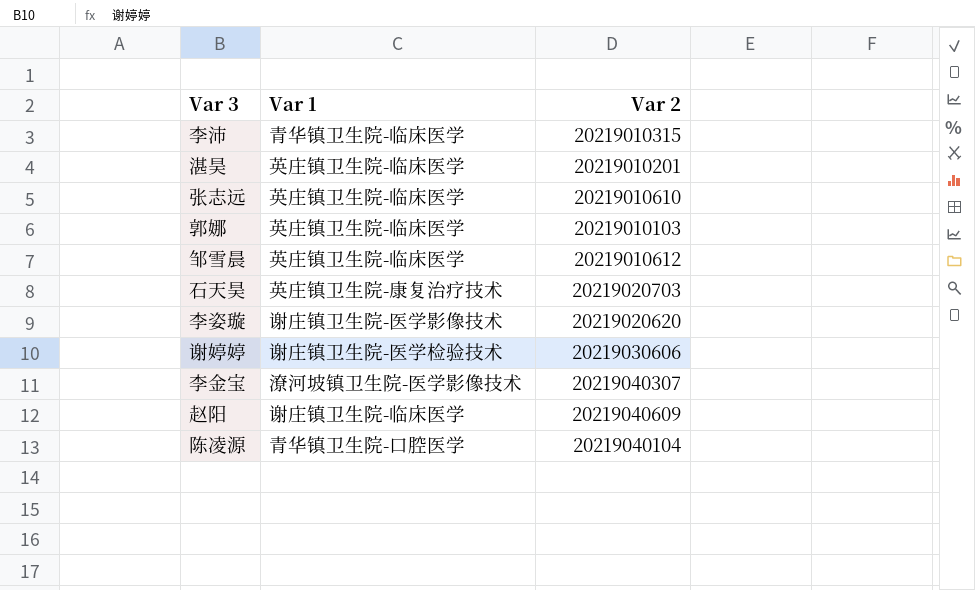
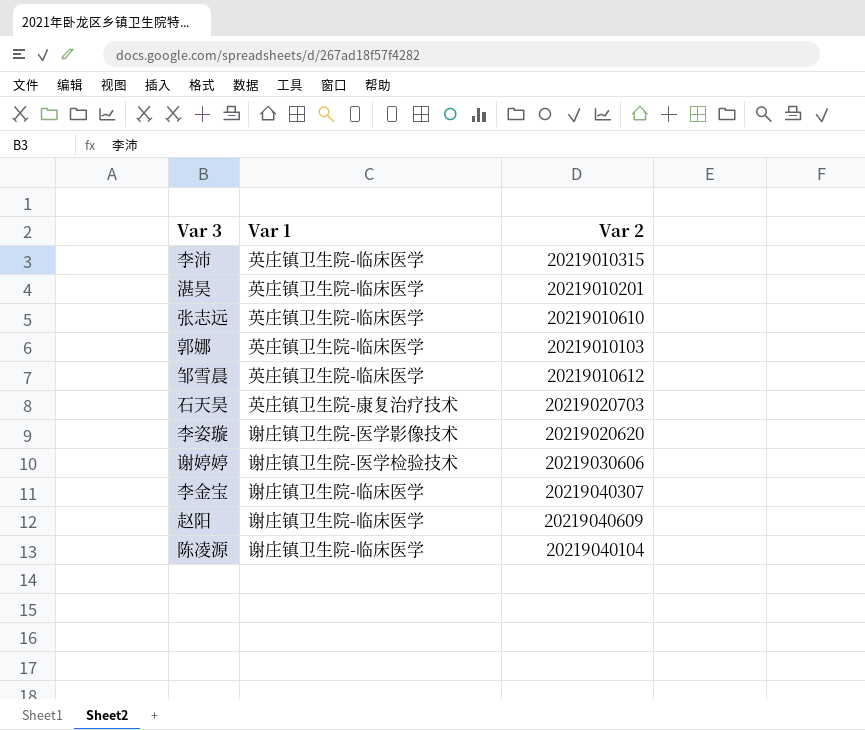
李沛 | Var 1: 青华镇卫生院-临床医学 -> 英庄镇卫生院-临床医学
李金宝 | Var 1: 潦河坡镇卫生院-医学影像技术 -> 谢庄镇卫生院-临床医学
陈凌源 | Var 1: 青华镇卫生院-口腔医学 -> 谢庄镇卫生院-临床医学

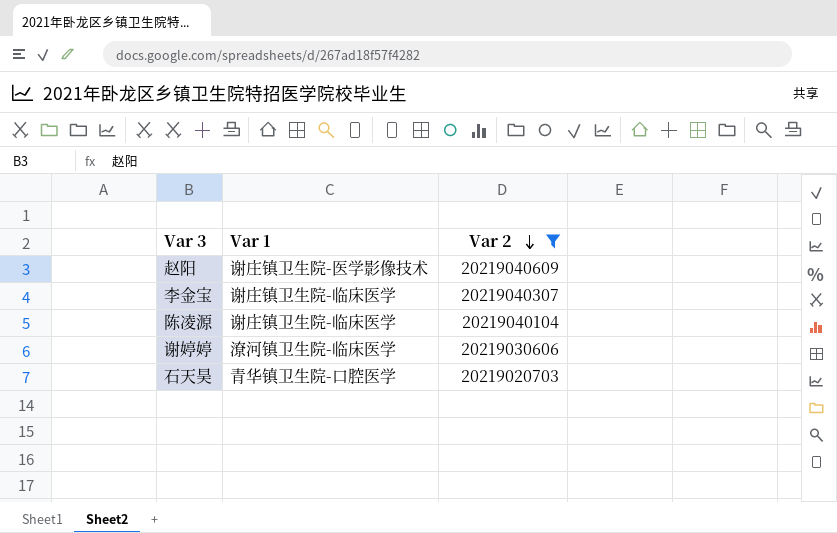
filter: none -> Var 2 >= 20219020703
row order: none -> Var 2 descending
赵阳 | Var 1: 谢庄镇卫生院-临床医学 -> 谢庄镇卫生院-医学影像技术
谢婷婷 | Var 1: 谢庄镇卫生院-医学检验技术 -> 潦河镇卫生院-临床医学
石天昊 | Var 1: 英庄镇卫生院-康复治疗技术 -> 青华镇卫生院-口腔医学

